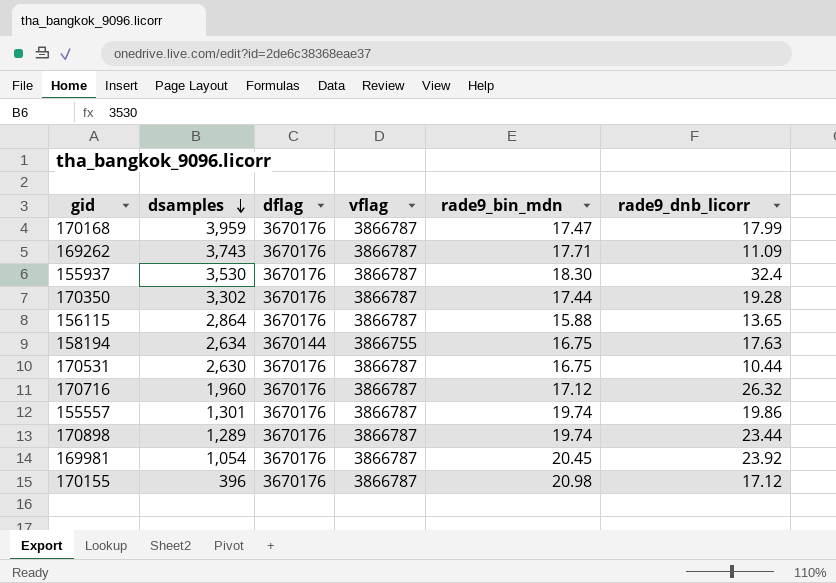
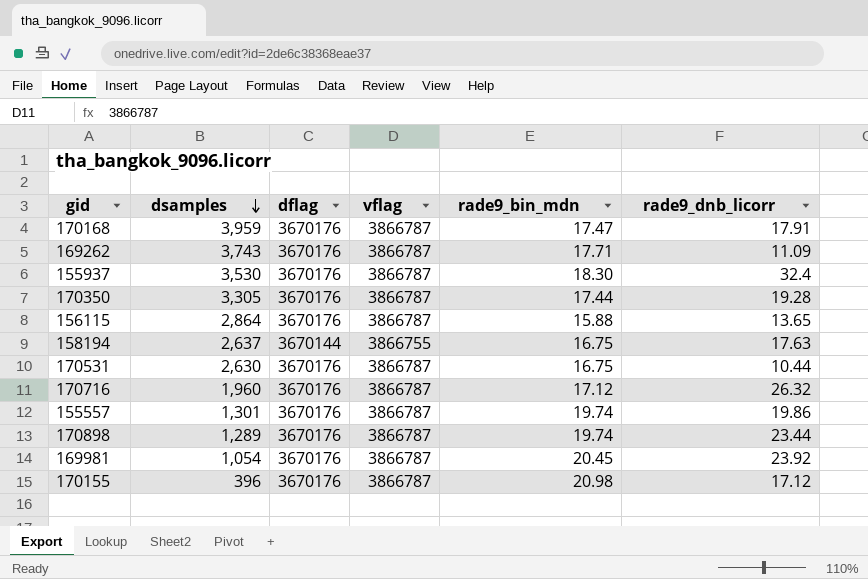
170168 | rade9_dnb_licorr: 17.99 -> 17.91
170350 | dsamples: 3,302 -> 3,305
158194 | dsamples: 2,634 -> 2,637

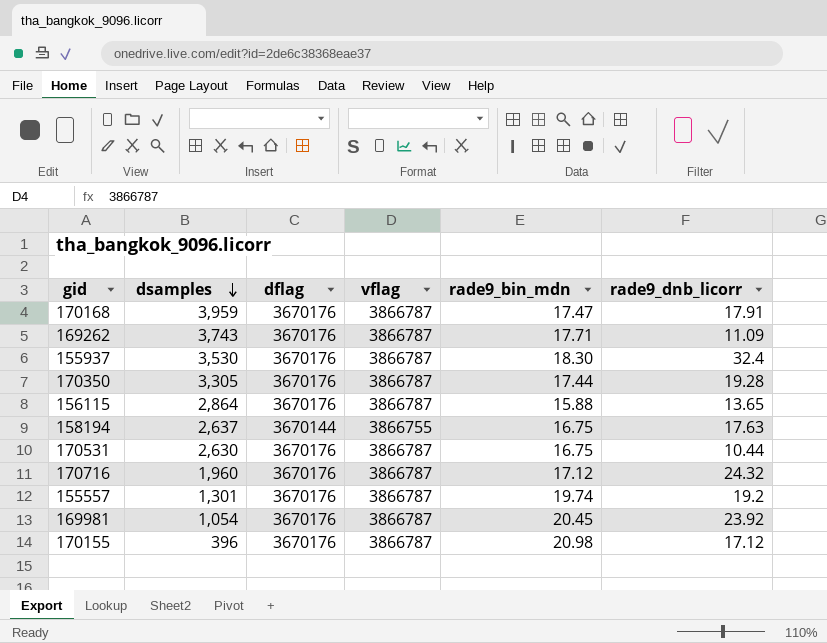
row 170898: 1,289 | 3670176 | 3866787 | 19.74 | 23.44 -> none
170716 | rade9_dnb_licorr: 26.32 -> 24.32
155557 | rade9_dnb_licorr: 19.86 -> 19.2

